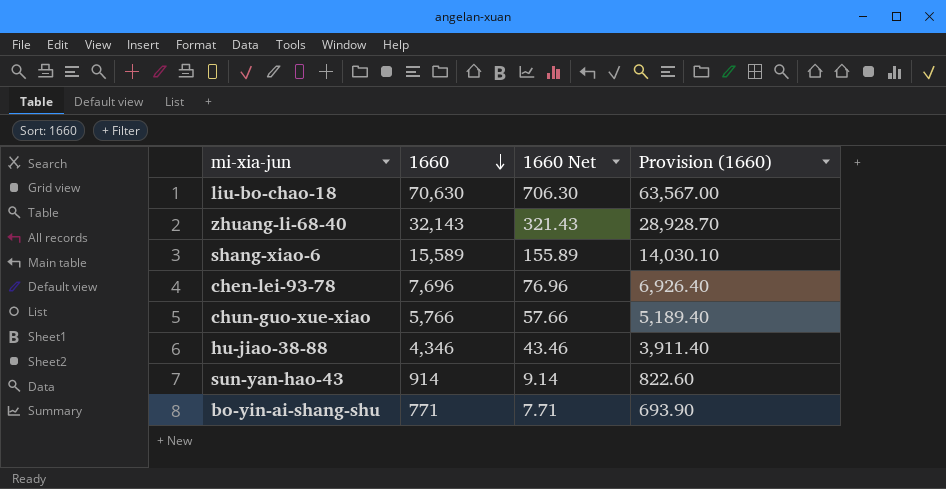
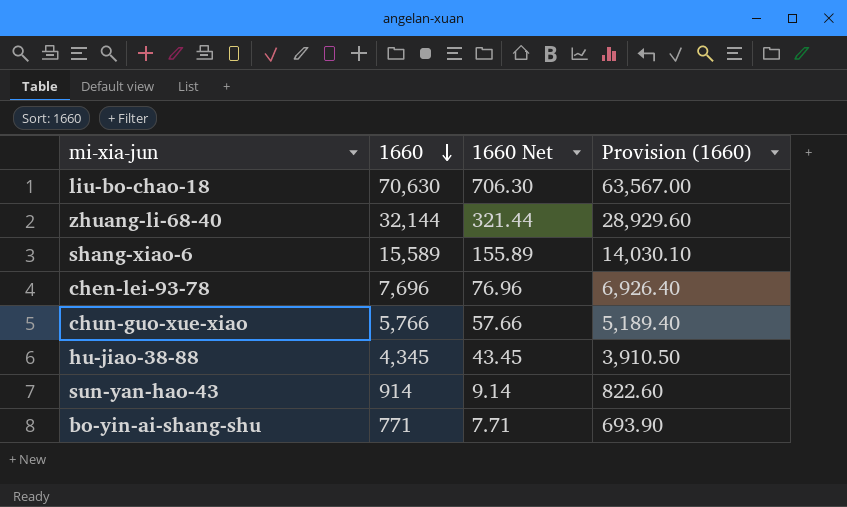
zhuang-li-68-40 | 1660: 32,143 -> 32,144
zhuang-li-68-40 | 1660 Net: 321.43 -> 321.44
zhuang-li-68-40 | Provision (1660): 28,928.70 -> 28,929.60
hu-jiao-38-88 | 1660: 4,346 -> 4,345
hu-jiao-38-88 | 1660 Net: 43.46 -> 43.45
hu-jiao-38-88 | Provision (1660): 3,911.40 -> 3,910.50

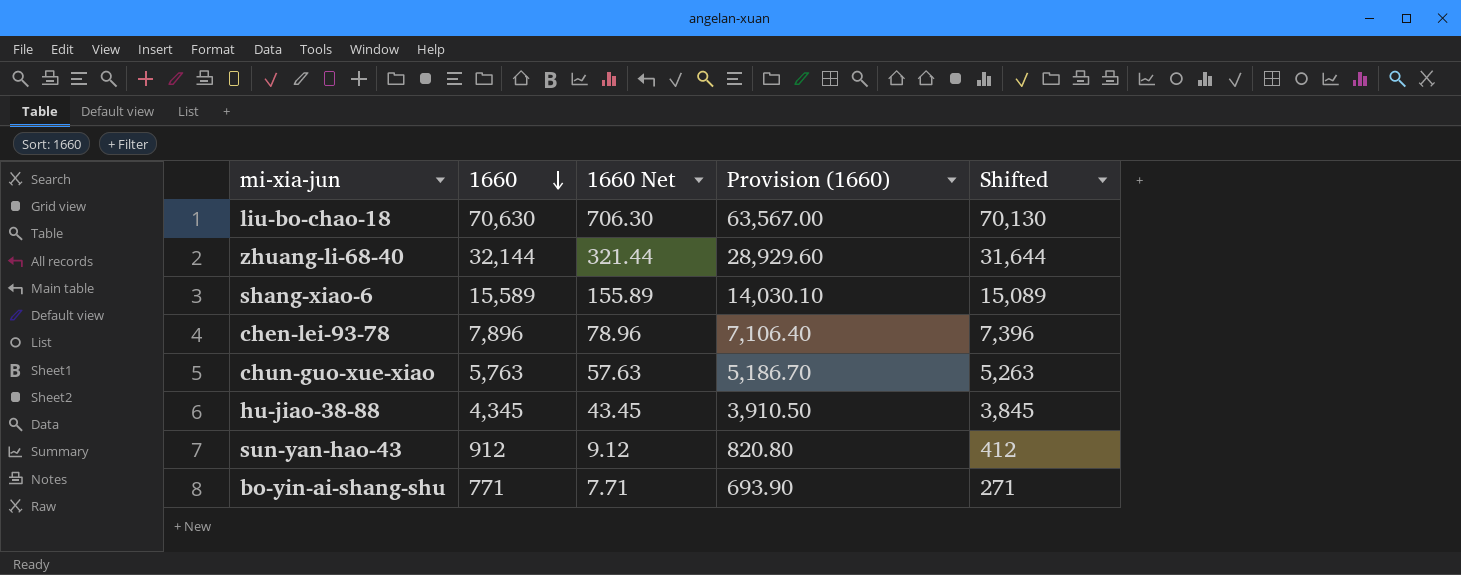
column Shifted | formula: none -> [1660] - 500
chen-lei-93-78 | 1660: 7,696 -> 7,896
chen-lei-93-78 | 1660 Net: 76.96 -> 78.96
chen-lei-93-78 | Provision (1660): 6,926.40 -> 7,106.40
chun-guo-xue-xiao | 1660: 5,766 -> 5,763
chun-guo-xue-xiao | 1660 Net: 57.66 -> 57.63
chun-guo-xue-xiao | Provision (1660): 5,189.40 -> 5,186.70
sun-yan-hao-43 | 1660: 914 -> 912
sun-yan-hao-43 | 1660 Net: 9.14 -> 9.12
sun-yan-hao-43 | Provision (1660): 822.60 -> 820.80

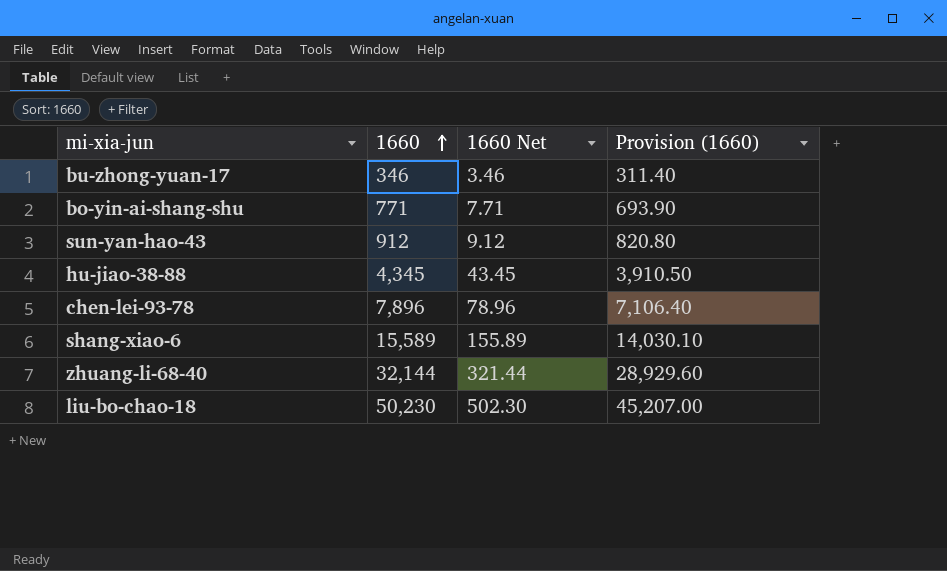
row order: 1660 descending -> 1660 ascending
column Shifted | formula: [1660] - 500 -> none
row chun-guo-xue-xiao: 5,763 | 57.63 | 5,186.70 | 5,263 -> none
row bu-zhong-yuan-17: none -> 346 | 3.46 | 311.40
liu-bo-chao-18 | 1660: 70,630 -> 50,230
liu-bo-chao-18 | 1660 Net: 706.30 -> 502.30
liu-bo-chao-18 | Provision (1660): 63,567.00 -> 45,207.00

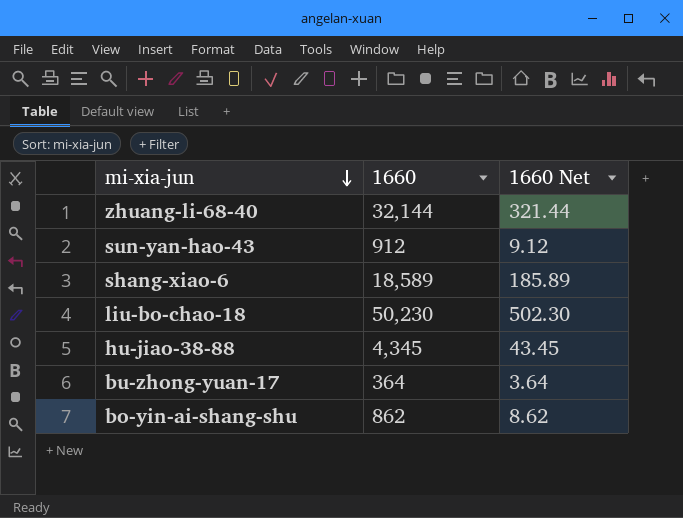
row order: 1660 ascending -> mi-xia-jun descending
column Provision (1660) | formula: [1660] * 0.9 -> none
row chen-lei-93-78: 7,896 | 78.96 | 7,106.40 -> none
shang-xiao-6 | 1660: 15,589 -> 18,589
shang-xiao-6 | 1660 Net: 155.89 -> 185.89
bu-zhong-yuan-17 | 1660: 346 -> 364
bu-zhong-yuan-17 | 1660 Net: 3.46 -> 3.64
bo-yin-ai-shang-shu | 1660: 771 -> 862
bo-yin-ai-shang-shu | 1660 Net: 7.71 -> 8.62

